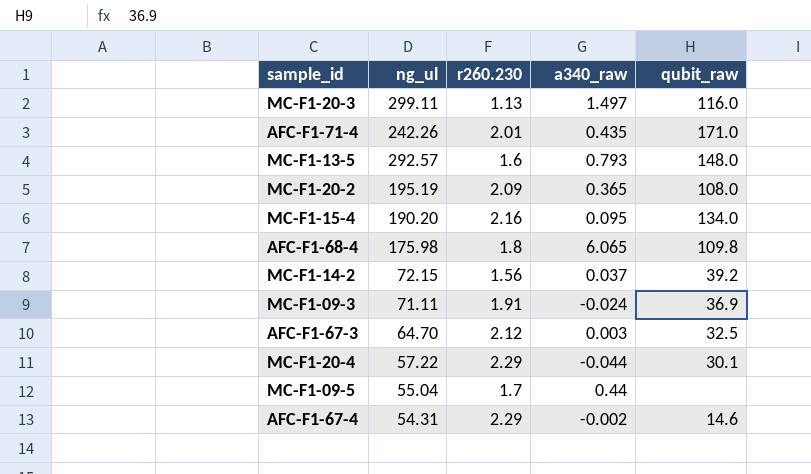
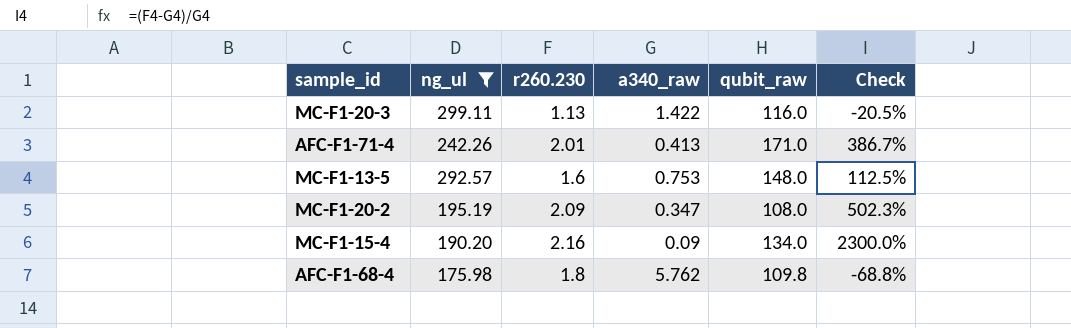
filter: none -> ng_ul >= 175.98
column Check | formula: none -> ([r260.230] - [a340_raw]) / [a340_raw]
MC-F1-20-3 | a340_raw: 1.497 -> 1.422
AFC-F1-71-4 | a340_raw: 0.435 -> 0.413
MC-F1-13-5 | a340_raw: 0.793 -> 0.753
MC-F1-20-2 | a340_raw: 0.365 -> 0.347
MC-F1-15-4 | a340_raw: 0.095 -> 0.09
AFC-F1-68-4 | a340_raw: 6.065 -> 5.762

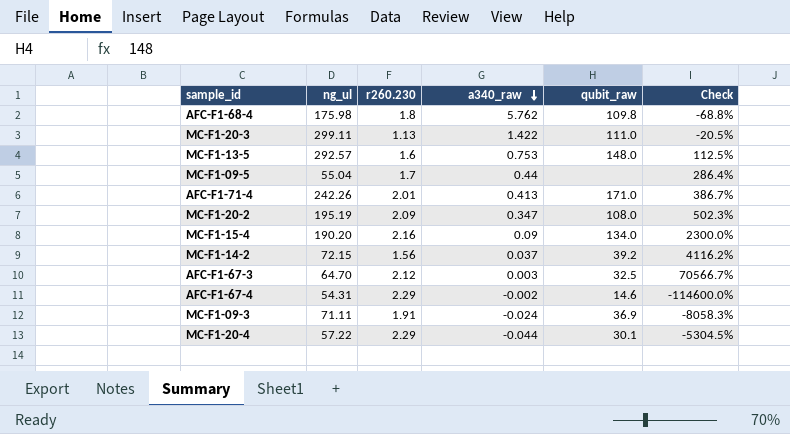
filter: ng_ul >= 175.98 -> none
row order: none -> a340_raw descending
MC-F1-20-3 | qubit_raw: 116.0 -> 111.0

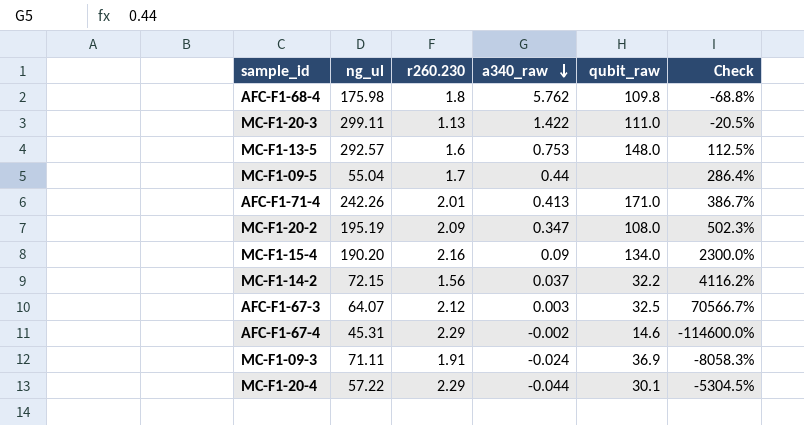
MC-F1-14-2 | qubit_raw: 39.2 -> 32.2
AFC-F1-67-3 | ng_ul: 64.70 -> 64.07
AFC-F1-67-4 | ng_ul: 54.31 -> 45.31

